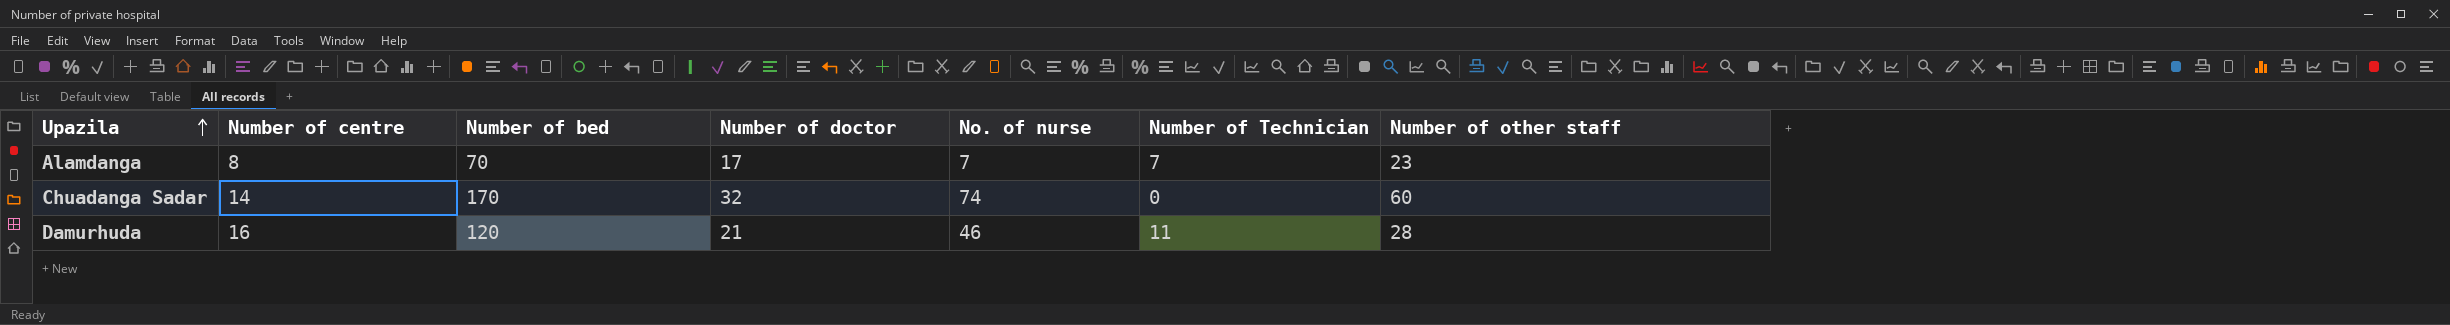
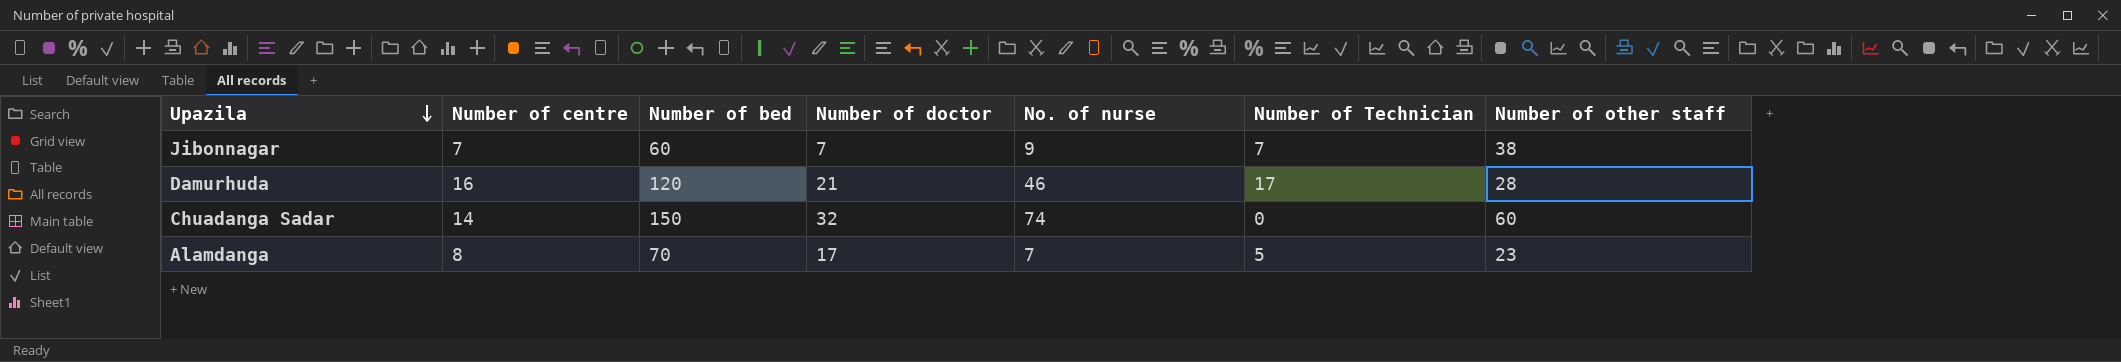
row order: Upazila ascending -> Upazila descending
row Jibonnagar: none -> 7 | 60 | 7 | 9 | 7 | 38
Damurhuda | Number of Technician: 11 -> 17
Chuadanga Sadar | Number of bed: 170 -> 150
Alamdanga | Number of Technician: 7 -> 5

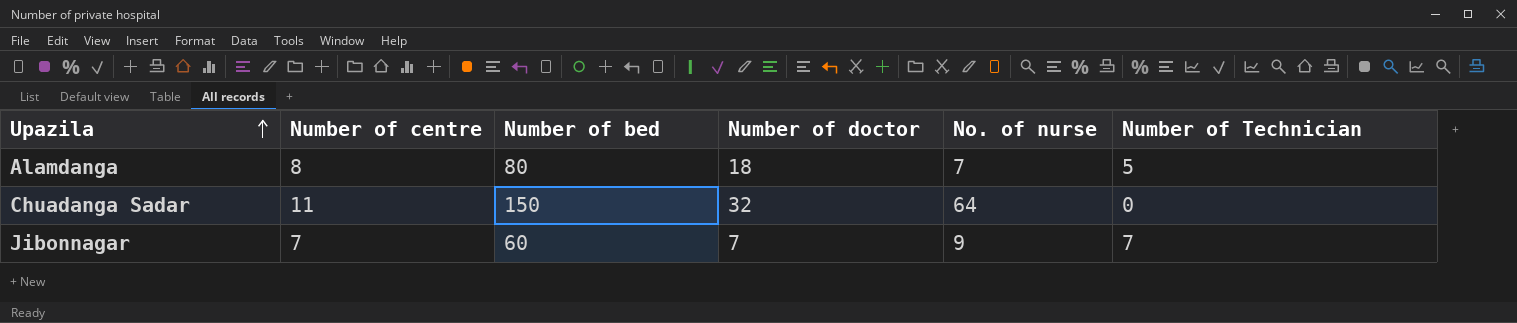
row order: Upazila descending -> Upazila ascending
column Number of other staff | position: 7 -> none
row Damurhuda: 16 | 120 | 21 | 46 | 17 | 28 -> none
Alamdanga | Number of bed: 70 -> 80
Alamdanga | Number of doctor: 17 -> 18
Chuadanga Sadar | Number of centre: 14 -> 11
Chuadanga Sadar | No. of nurse: 74 -> 64

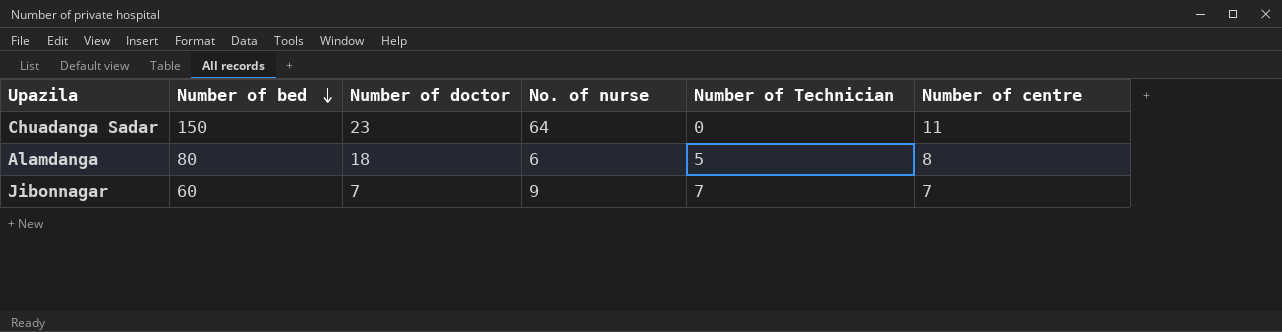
row order: Upazila ascending -> Number of bed descending
column Number of centre | position: 2 -> 6
Chuadanga Sadar | Number of doctor: 32 -> 23
Alamdanga | No. of nurse: 7 -> 6

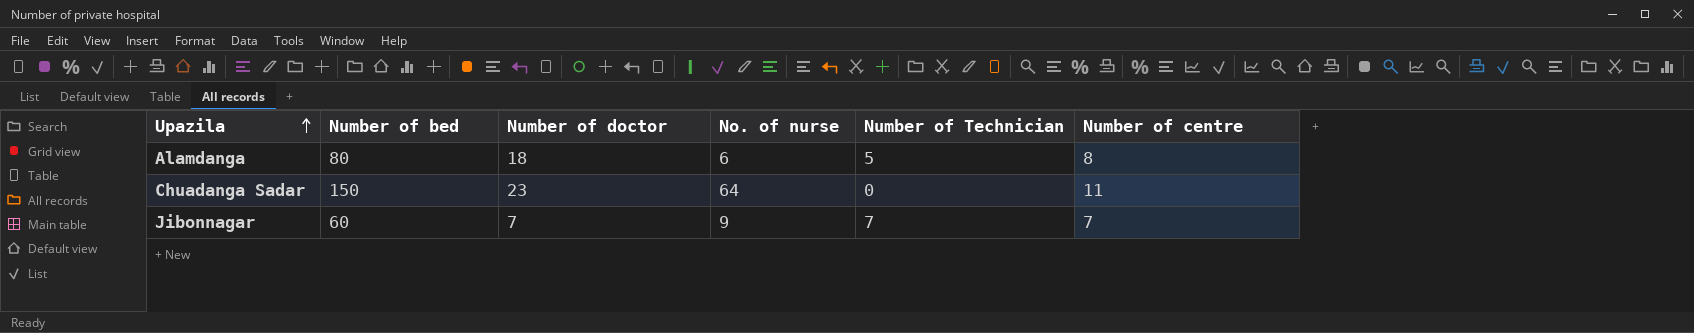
row order: Number of bed descending -> Upazila ascending

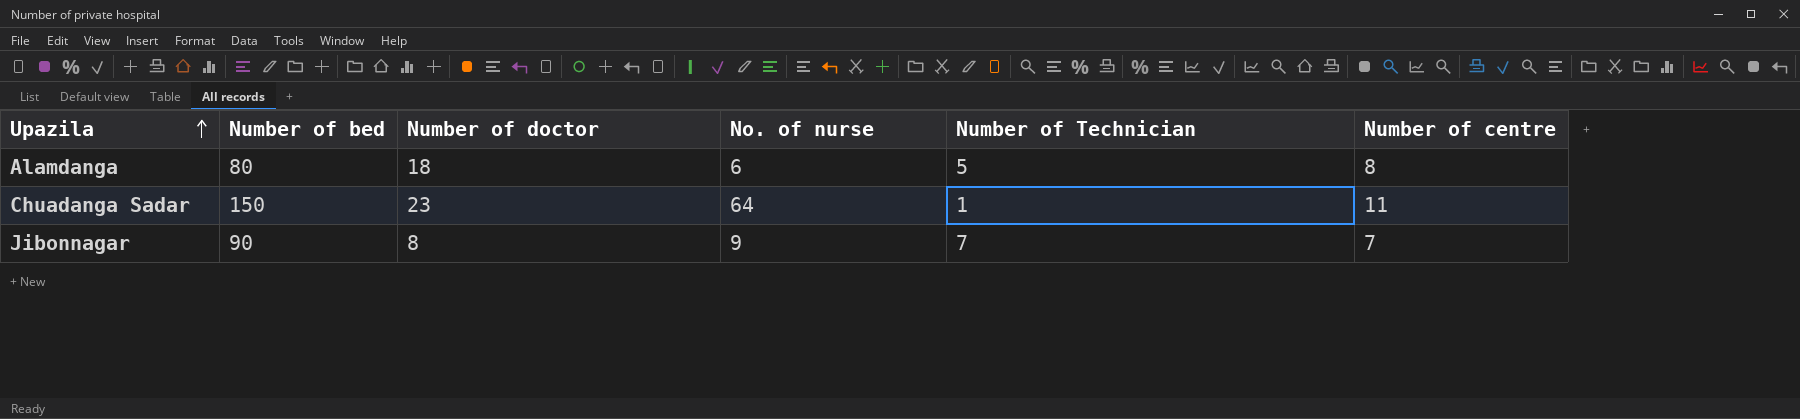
Chuadanga Sadar | Number of Technician: 0 -> 1
Jibonnagar | Number of bed: 60 -> 90
Jibonnagar | Number of doctor: 7 -> 8

